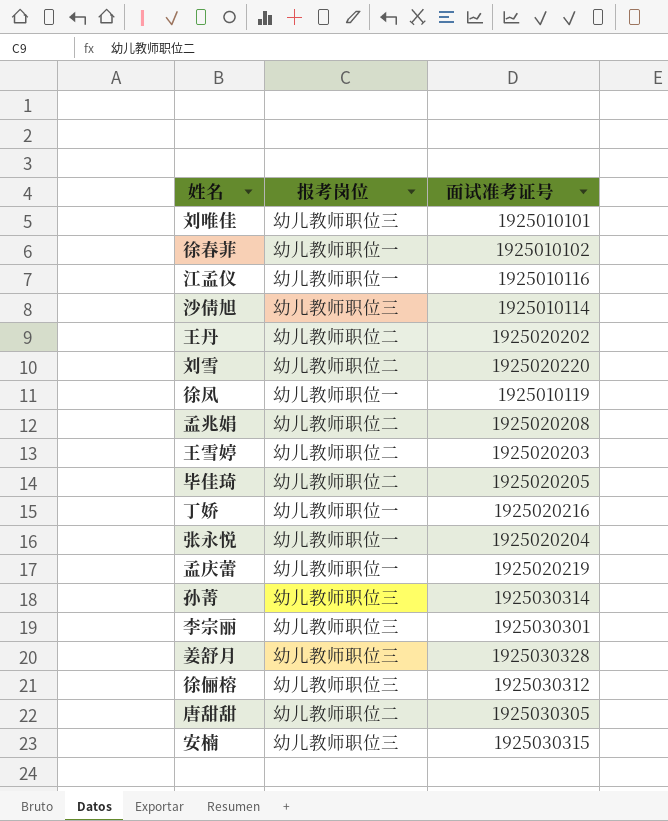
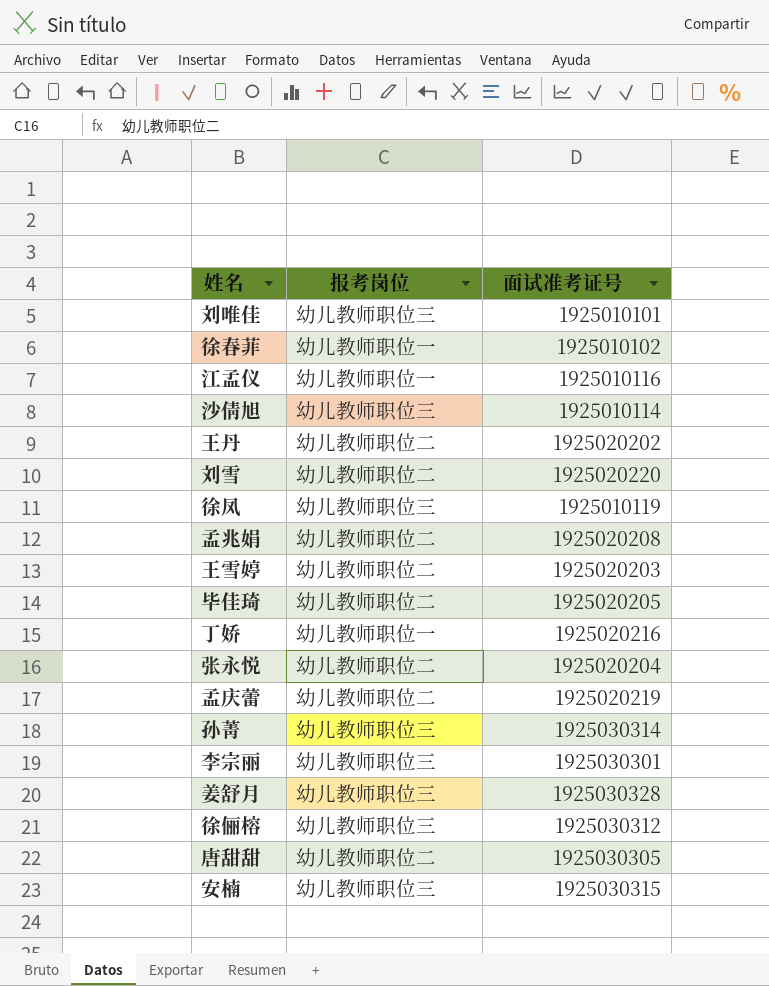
徐凤 | 报考岗位: 幼儿教师职位一 -> 幼儿教师职位三
张永悦 | 报考岗位: 幼儿教师职位一 -> 幼儿教师职位二
孟庆蕾 | 报考岗位: 幼儿教师职位一 -> 幼儿教师职位二

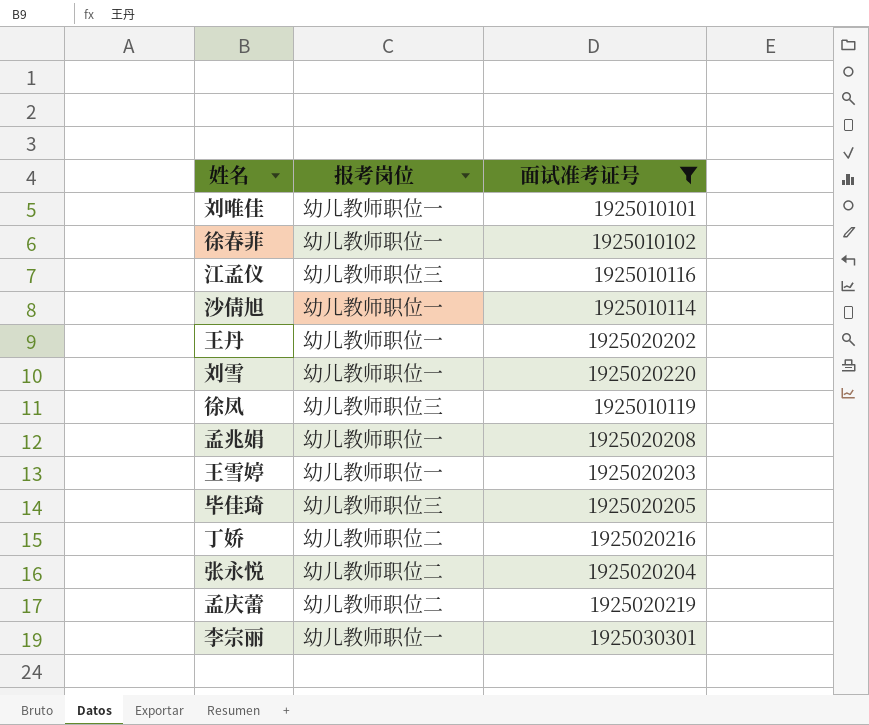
filter: none -> 面试准考证号 <= 1925030301
刘唯佳 | 报考岗位: 幼儿教师职位三 -> 幼儿教师职位一
江孟仪 | 报考岗位: 幼儿教师职位一 -> 幼儿教师职位三
沙倩旭 | 报考岗位: 幼儿教师职位三 -> 幼儿教师职位一
王丹 | 报考岗位: 幼儿教师职位二 -> 幼儿教师职位一
刘雪 | 报考岗位: 幼儿教师职位二 -> 幼儿教师职位一
孟兆娟 | 报考岗位: 幼儿教师职位二 -> 幼儿教师职位一
王雪婷 | 报考岗位: 幼儿教师职位二 -> 幼儿教师职位一
毕佳琦 | 报考岗位: 幼儿教师职位二 -> 幼儿教师职位三
丁娇 | 报考岗位: 幼儿教师职位一 -> 幼儿教师职位二
李宗丽 | 报考岗位: 幼儿教师职位三 -> 幼儿教师职位一

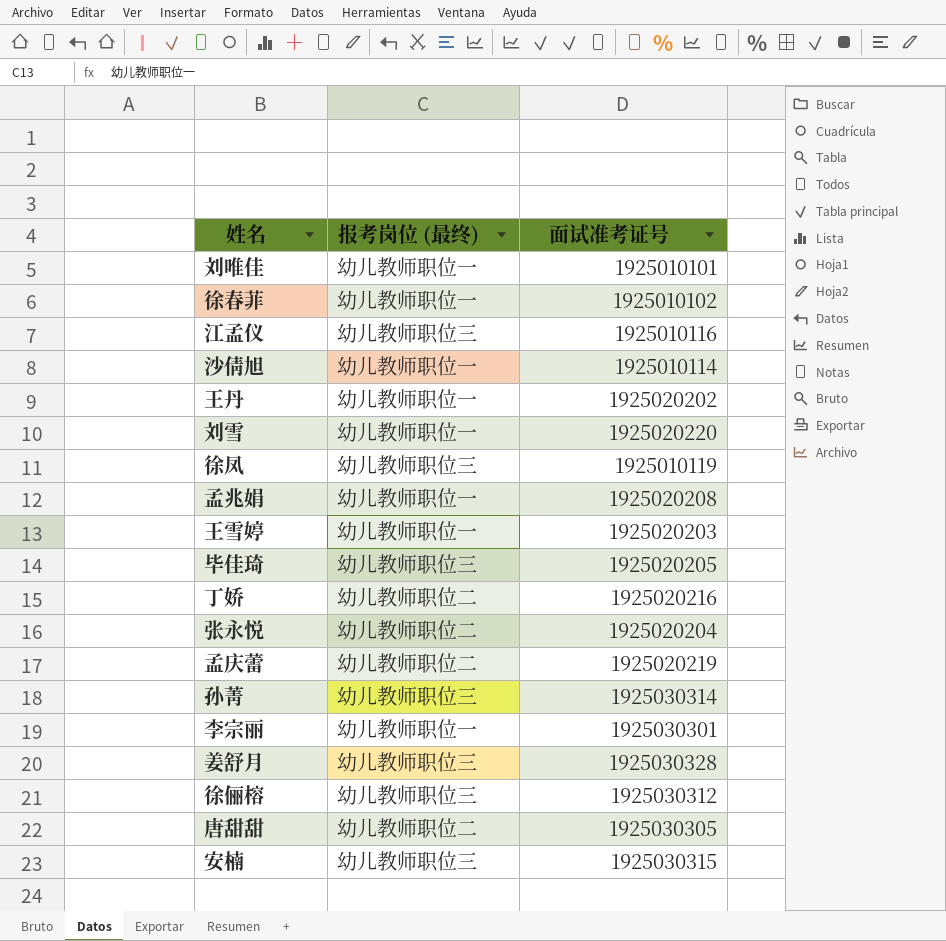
filter: 面试准考证号 <= 1925030301 -> none
column name: 报考岗位 -> 报考岗位 (最终)

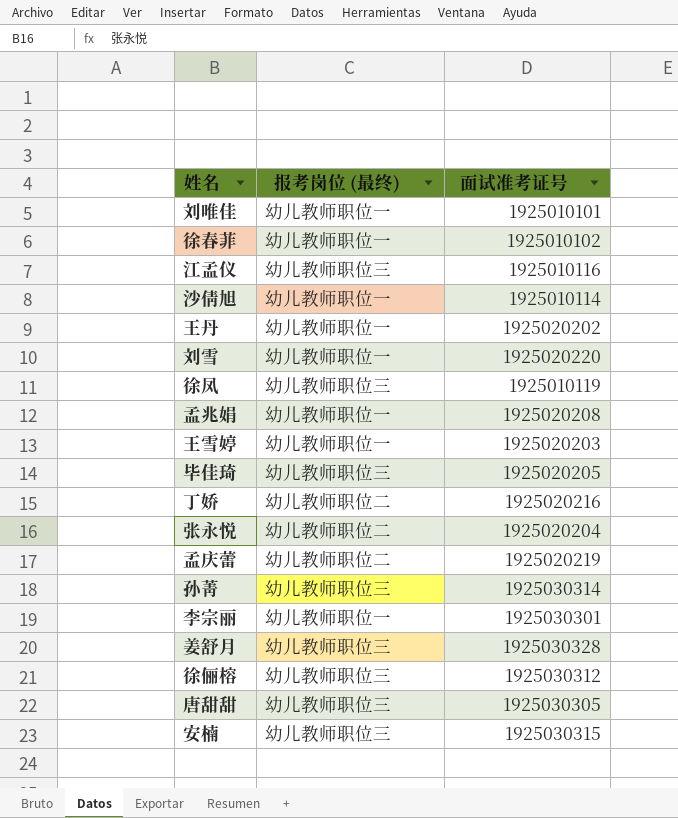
唐甜甜 | 报考岗位 (最终): 幼儿教师职位二 -> 幼儿教师职位三

